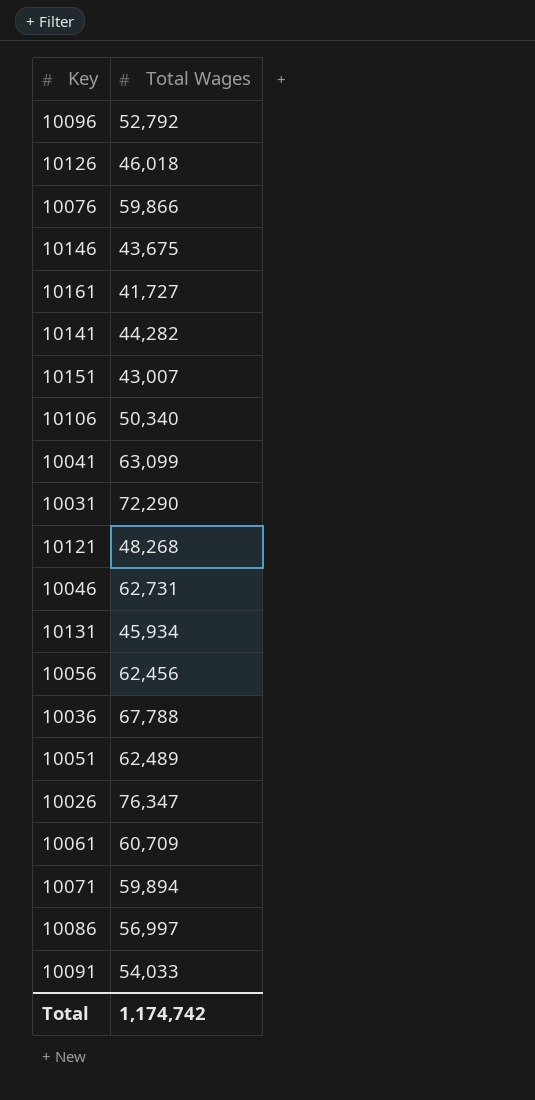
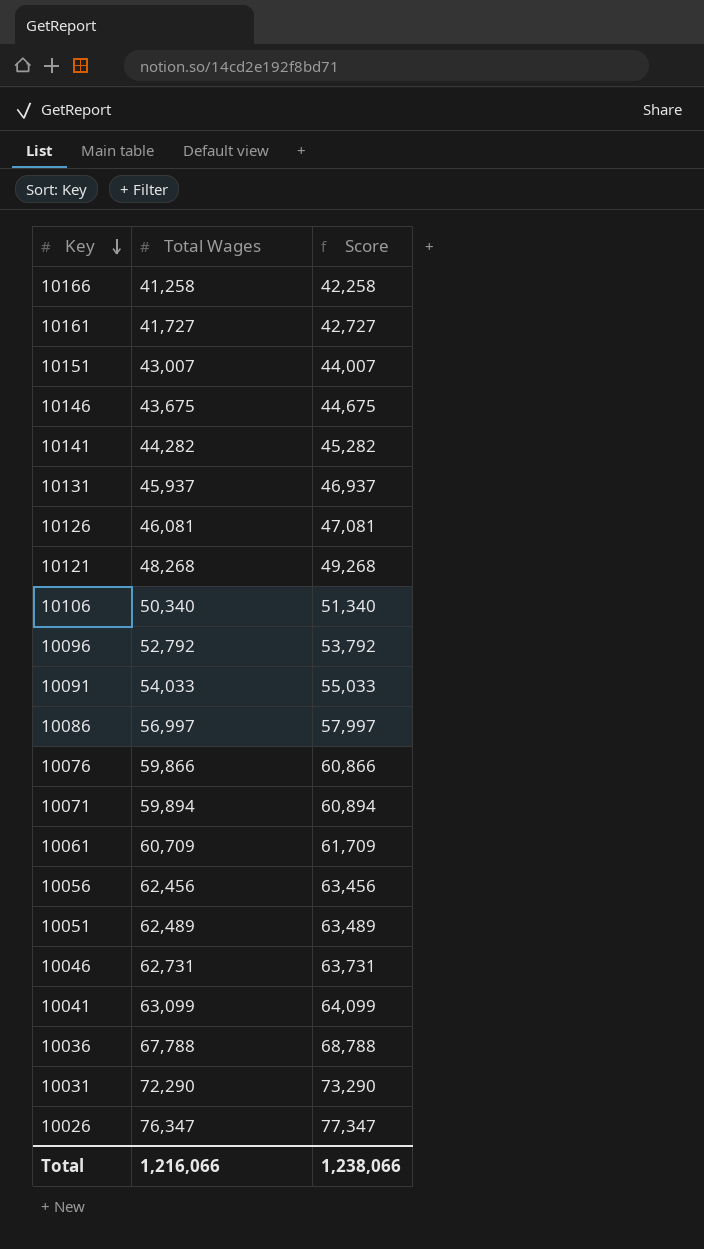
row order: none -> Key descending
column Score | formula: none -> [Total Wages] + 1000
row 10166: none -> 41,258 | 42,258
10131 | Total Wages: 45,934 -> 45,937
10126 | Total Wages: 46,018 -> 46,081
Total | Total Wages: 1,174,742 -> 1,216,066

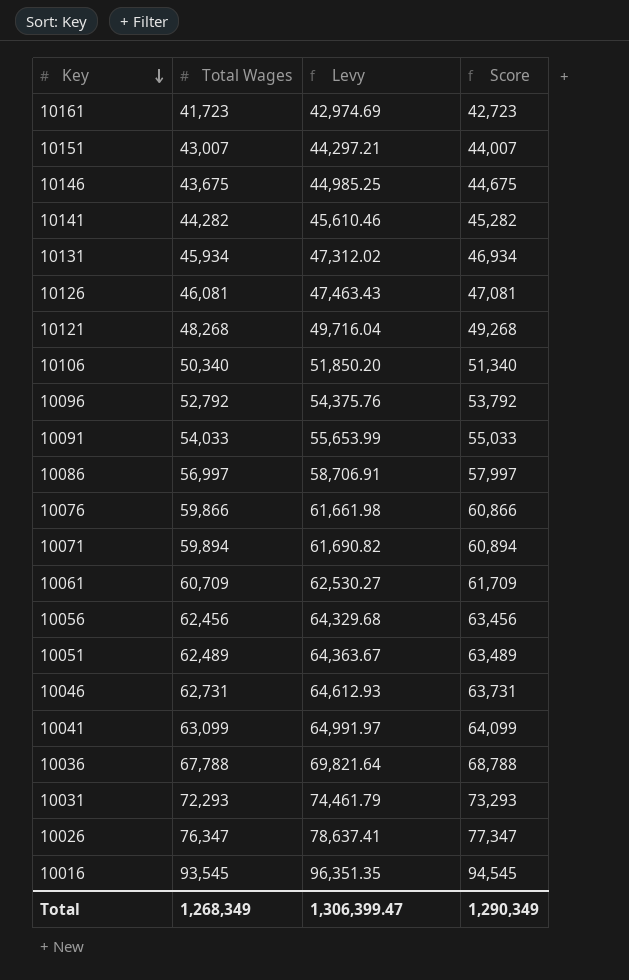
column Levy | formula: none -> [Total Wages] * 1.03
row 10166: 41,258 | 42,258 -> none
10161 | Total Wages: 41,727 -> 41,723
10161 | Score: 42,727 -> 42,723
10131 | Total Wages: 45,937 -> 45,934
10131 | Score: 46,937 -> 46,934
10031 | Total Wages: 72,290 -> 72,293
10031 | Score: 73,290 -> 73,293
row 10016: none -> 93,545 | 96,351.35 | 94,545
Total | Total Wages: 1,216,066 -> 1,268,349
Total | Score: 1,238,066 -> 1,290,349

